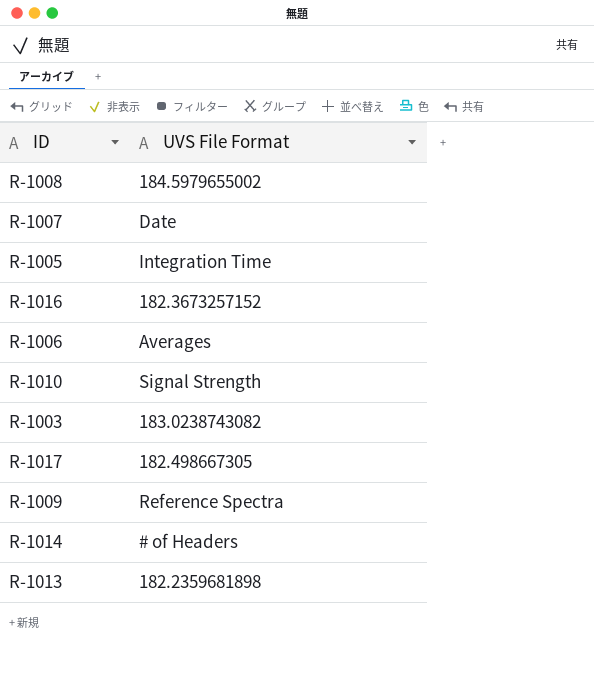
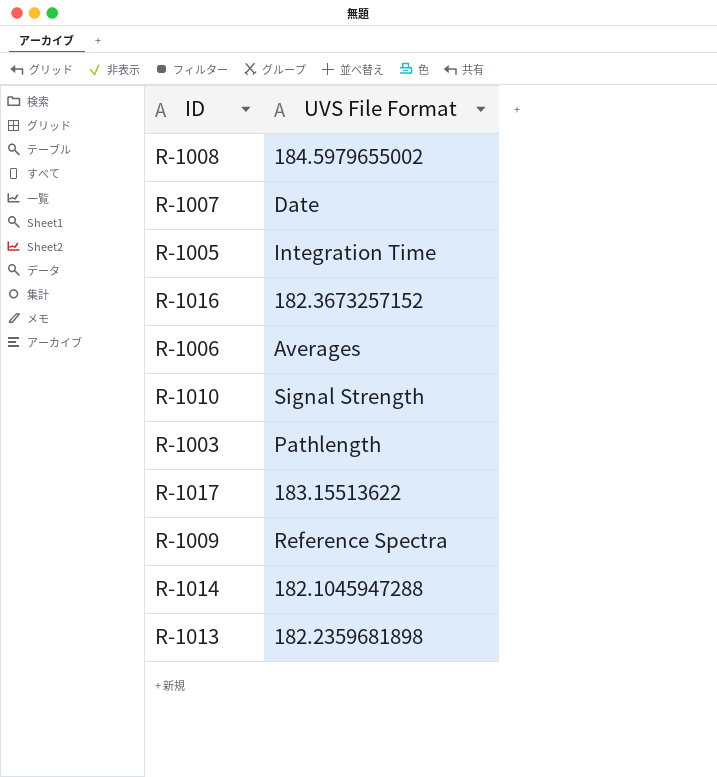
R-1003 | UVS File Format: 183.0238743082 -> Pathlength
R-1017 | UVS File Format: 182.498667305 -> 183.15513622
R-1014 | UVS File Format: # of Headers -> 182.1045947288

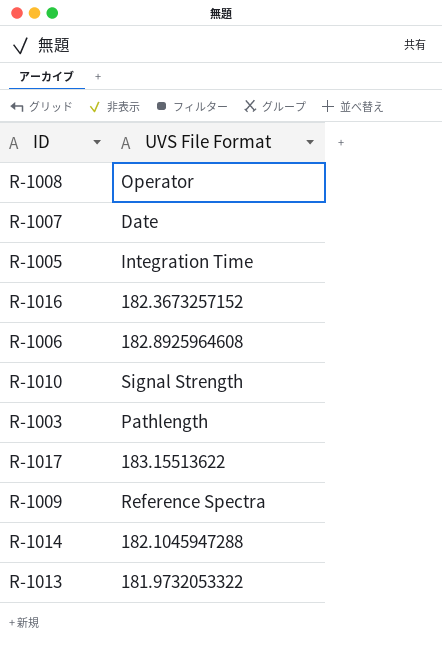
R-1008 | UVS File Format: 184.5979655002 -> Operator
R-1006 | UVS File Format: Averages -> 182.8925964608
R-1013 | UVS File Format: 182.2359681898 -> 181.9732053322

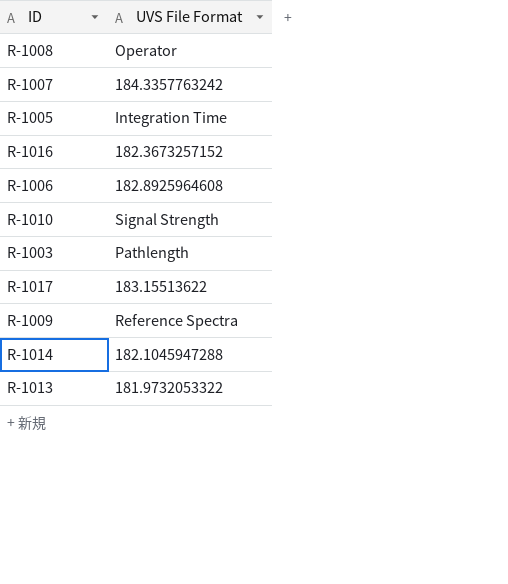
R-1007 | UVS File Format: Date -> 184.3357763242

